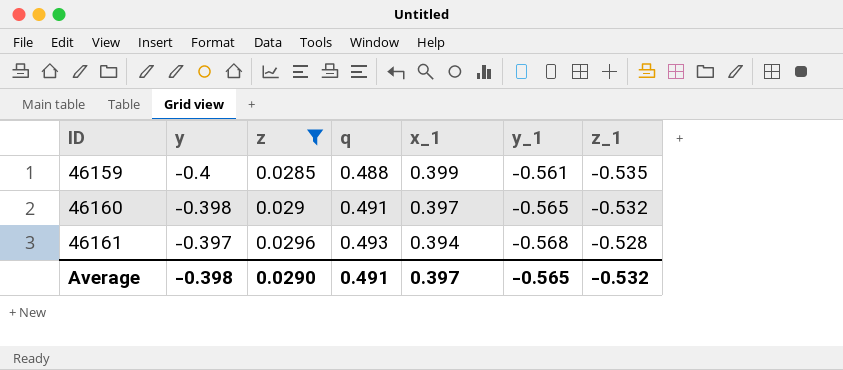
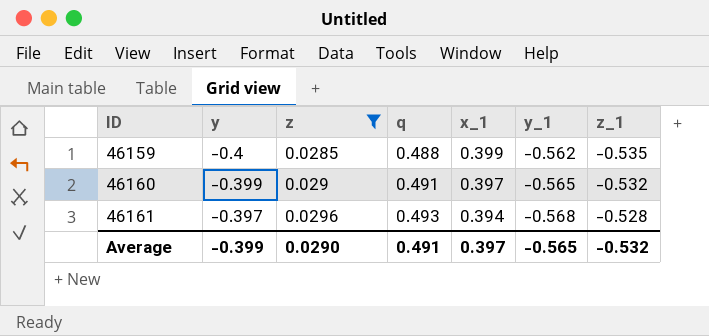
46159 | y_1: -0.561 -> -0.562
46160 | y: -0.398 -> -0.399
Average | y: -0.398 -> -0.399

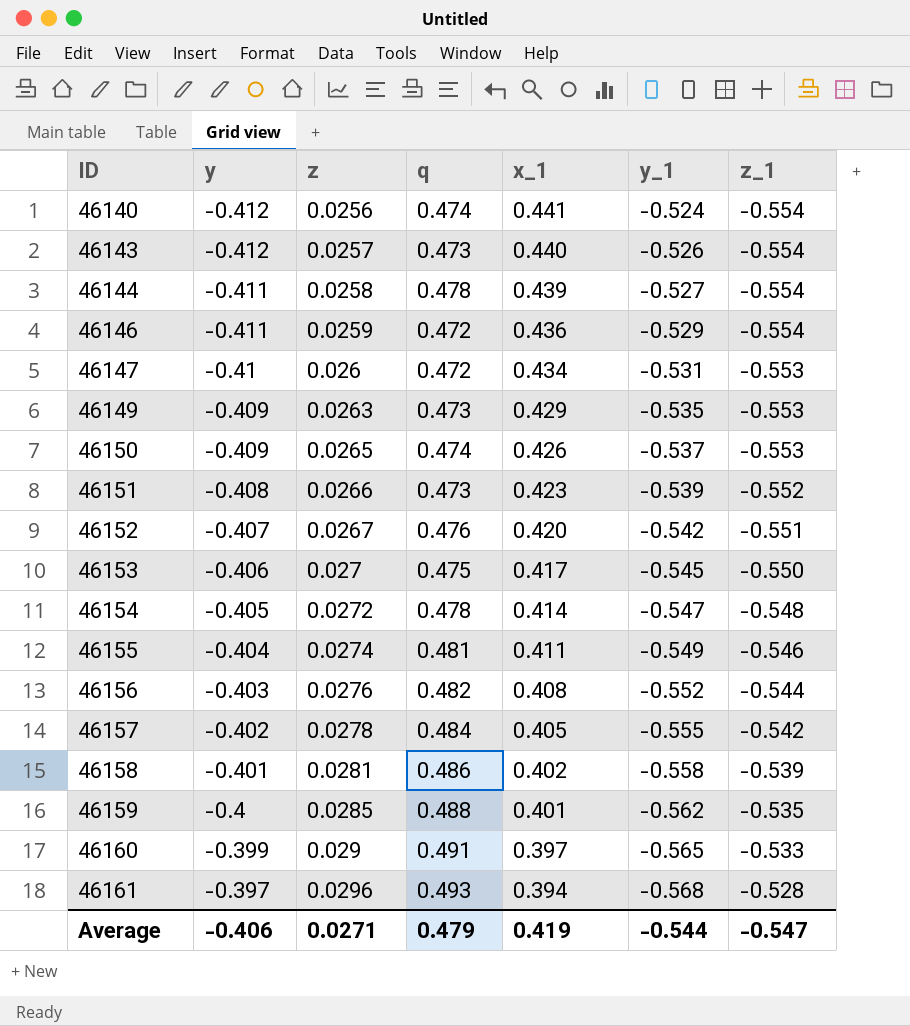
filter: z >= 0.0285 -> none
46159 | x_1: 0.399 -> 0.401
46160 | z_1: -0.532 -> -0.533
Average | y: -0.399 -> -0.406
Average | z: 0.0290 -> 0.0271
Average | q: 0.491 -> 0.479
Average | x_1: 0.397 -> 0.419
Average | y_1: -0.565 -> -0.544
Average | z_1: -0.532 -> -0.547

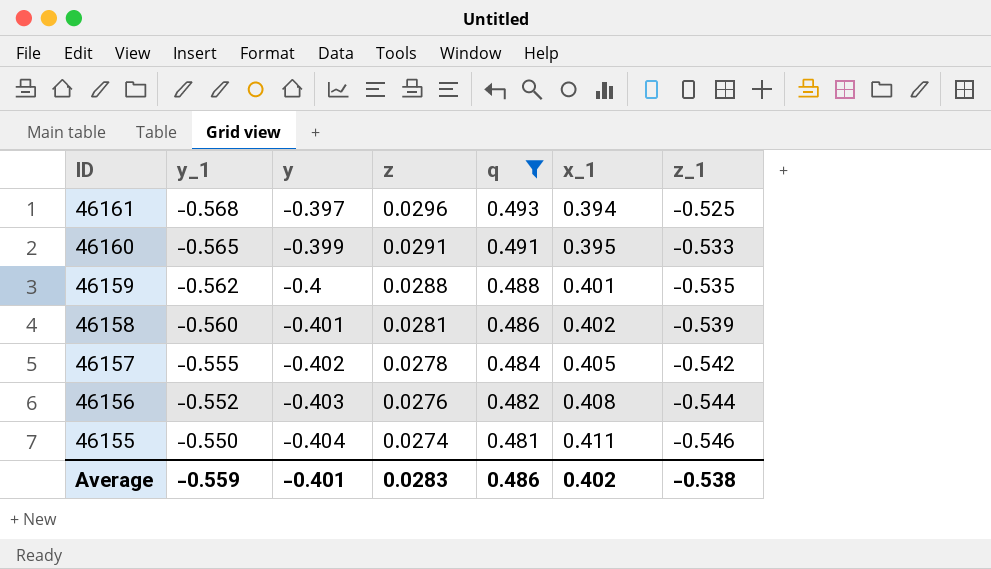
filter: none -> q >= 0.481
row order: ID ascending -> ID descending
column y_1 | position: 6 -> 2
46161 | z_1: -0.528 -> -0.525
46160 | z: 0.029 -> 0.0291
46160 | x_1: 0.397 -> 0.395
46159 | z: 0.0285 -> 0.0288
46158 | y_1: -0.558 -> -0.560
46155 | y_1: -0.549 -> -0.550
Average | y_1: -0.544 -> -0.559
Average | y: -0.406 -> -0.401
Average | z: 0.0271 -> 0.0283
Average | q: 0.479 -> 0.486
Average | x_1: 0.419 -> 0.402
Average | z_1: -0.547 -> -0.538

